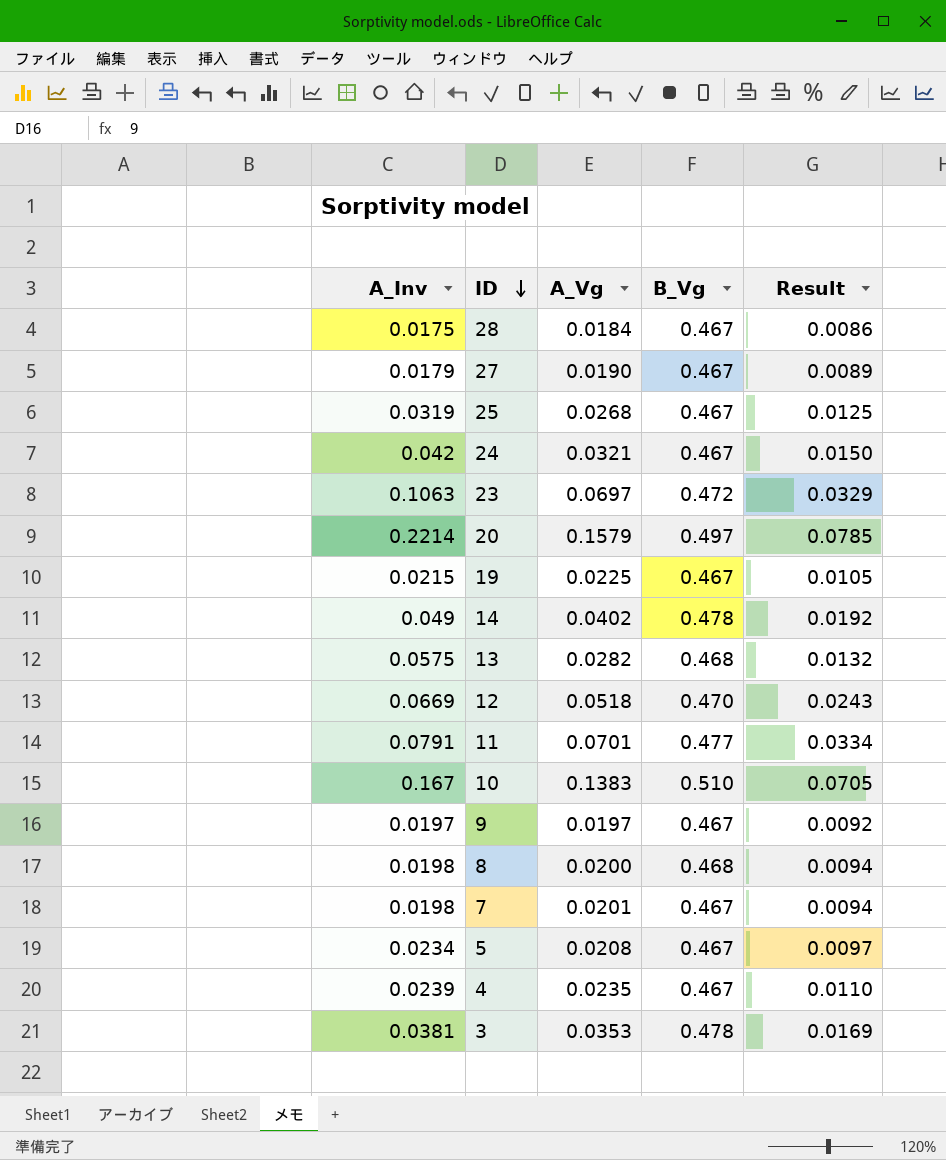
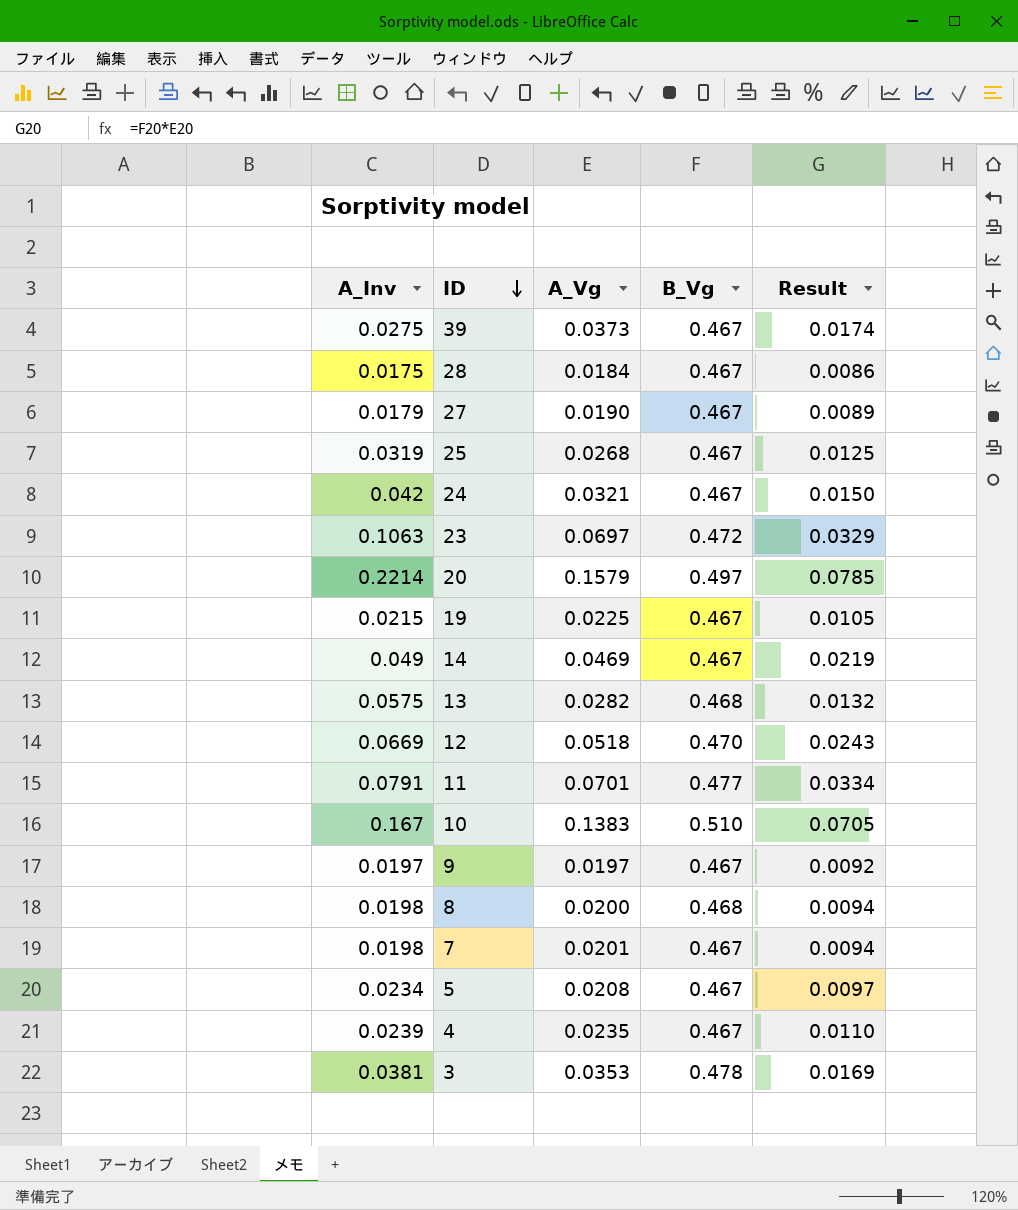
row 39: none -> 0.0275 | 0.0373 | 0.467 | 0.0174
14 | A_Vg: 0.0402 -> 0.0469
14 | B_Vg: 0.478 -> 0.467
14 | Result: 0.0192 -> 0.0219

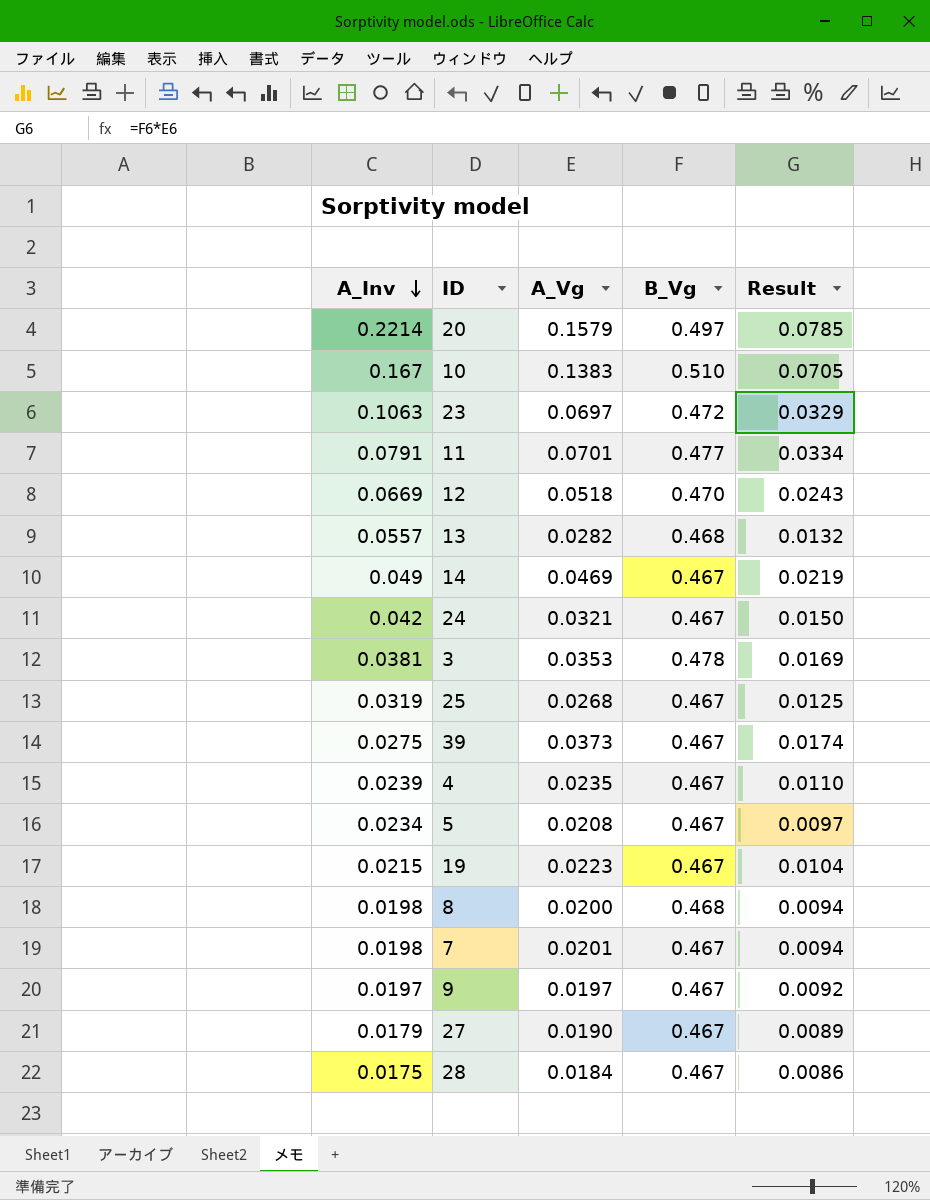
row order: ID descending -> A_Inv descending
13 | A_Inv: 0.0575 -> 0.0557
19 | A_Vg: 0.0225 -> 0.0223
19 | Result: 0.0105 -> 0.0104

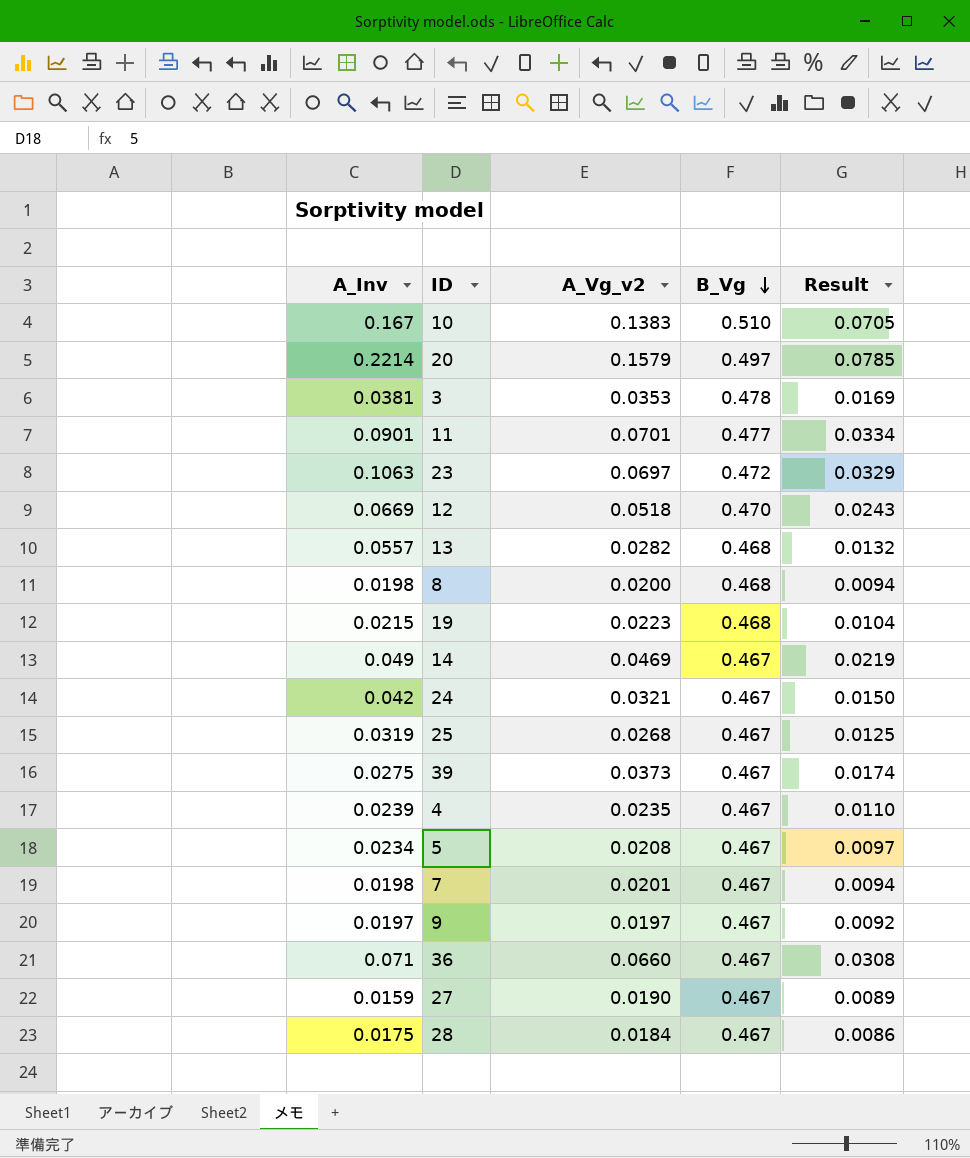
row order: A_Inv descending -> B_Vg descending
column name: A_Vg -> A_Vg_v2
11 | A_Inv: 0.0791 -> 0.0901
19 | B_Vg: 0.467 -> 0.468
row 36: none -> 0.071 | 0.0660 | 0.467 | 0.0308
27 | A_Inv: 0.0179 -> 0.0159

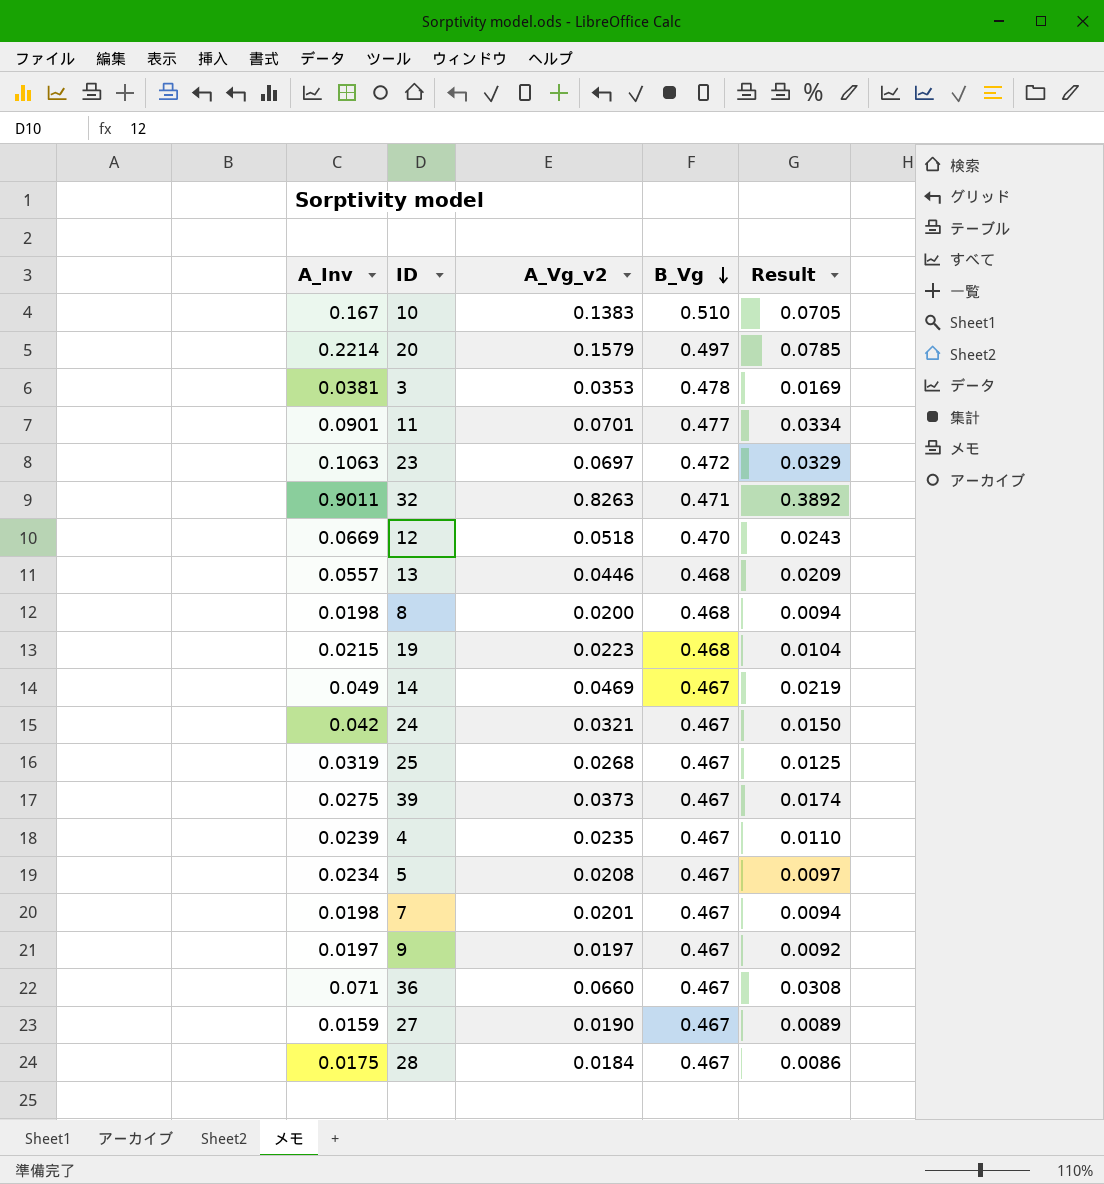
row 32: none -> 0.9011 | 0.8263 | 0.471 | 0.3892
13 | A_Vg_v2: 0.0282 -> 0.0446
13 | Result: 0.0132 -> 0.0209

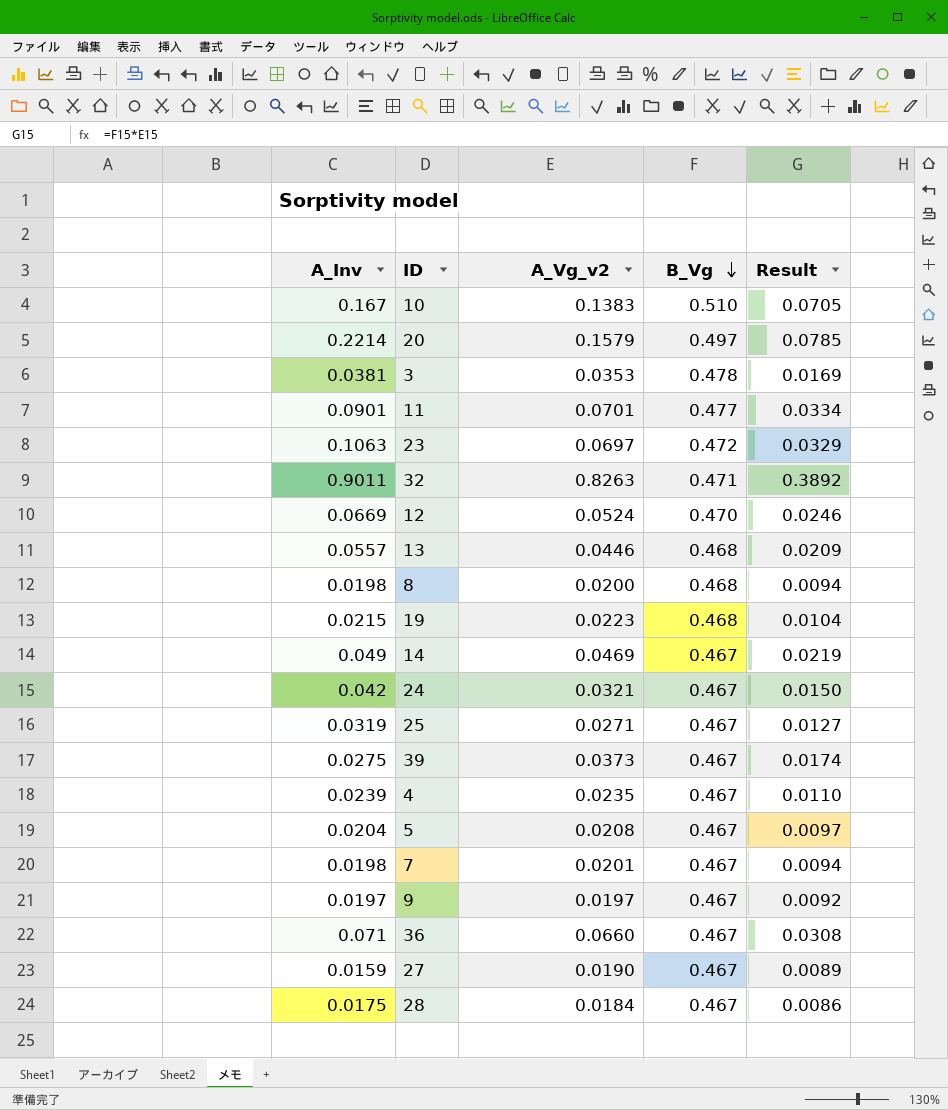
12 | A_Vg_v2: 0.0518 -> 0.0524
12 | Result: 0.0243 -> 0.0246
25 | A_Vg_v2: 0.0268 -> 0.0271
25 | Result: 0.0125 -> 0.0127
5 | A_Inv: 0.0234 -> 0.0204

